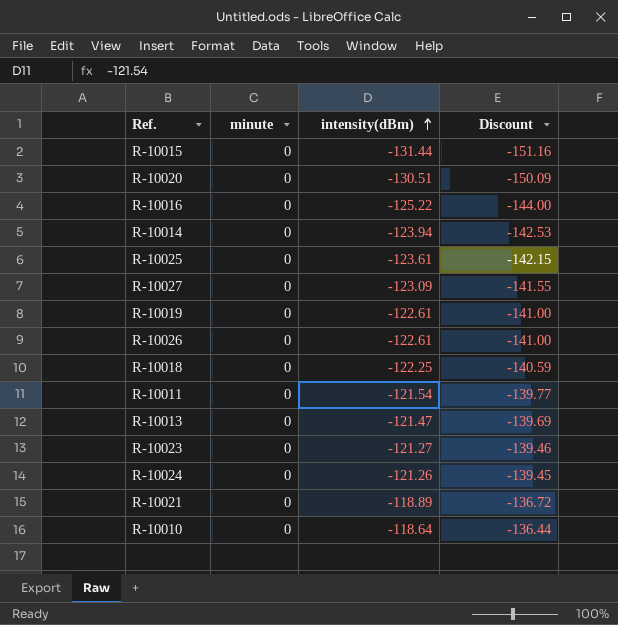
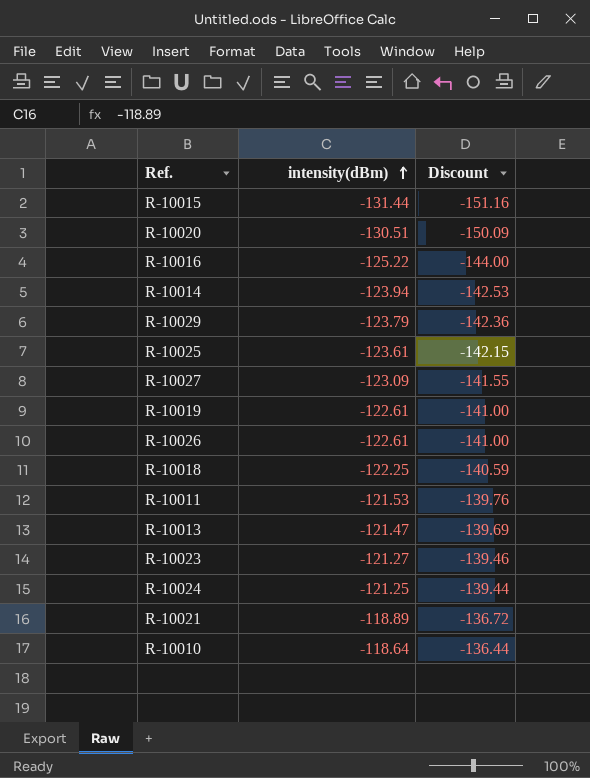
column minute | position: 2 -> none
row R-10029: none -> -123.79 | -142.36
R-10011 | intensity(dBm): -121.54 -> -121.53
R-10011 | Discount: -139.77 -> -139.76
R-10024 | intensity(dBm): -121.26 -> -121.25
R-10024 | Discount: -139.45 -> -139.44

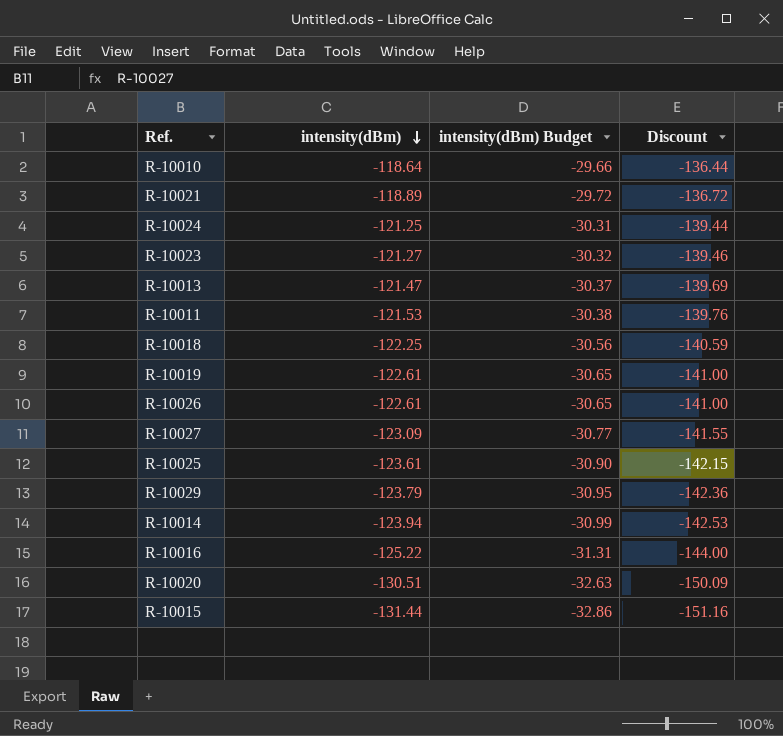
row order: intensity(dBm) ascending -> intensity(dBm) descending
column intensity(dBm) Budget | formula: none -> [intensity(dBm)] * 0.25

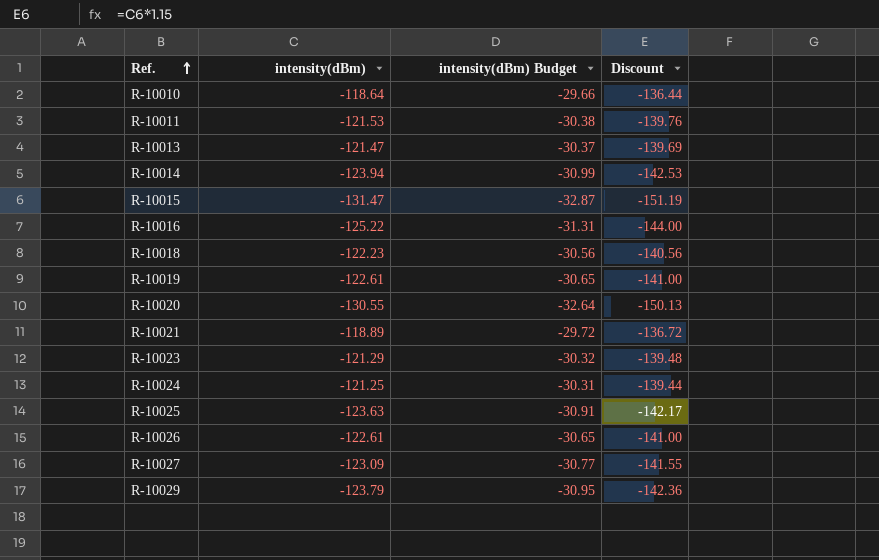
row order: intensity(dBm) descending -> Ref. ascending
R-10015 | intensity(dBm): -131.44 -> -131.47
R-10015 | intensity(dBm) Budget: -32.86 -> -32.87
R-10015 | Discount: -151.16 -> -151.19
R-10018 | intensity(dBm): -122.25 -> -122.23
R-10018 | Discount: -140.59 -> -140.56
R-10020 | intensity(dBm): -130.51 -> -130.55
R-10020 | intensity(dBm) Budget: -32.63 -> -32.64
R-10020 | Discount: -150.09 -> -150.13
R-10023 | intensity(dBm): -121.27 -> -121.29
R-10023 | Discount: -139.46 -> -139.48
R-10025 | intensity(dBm): -123.61 -> -123.63
R-10025 | intensity(dBm) Budget: -30.90 -> -30.91
R-10025 | Discount: -142.15 -> -142.17

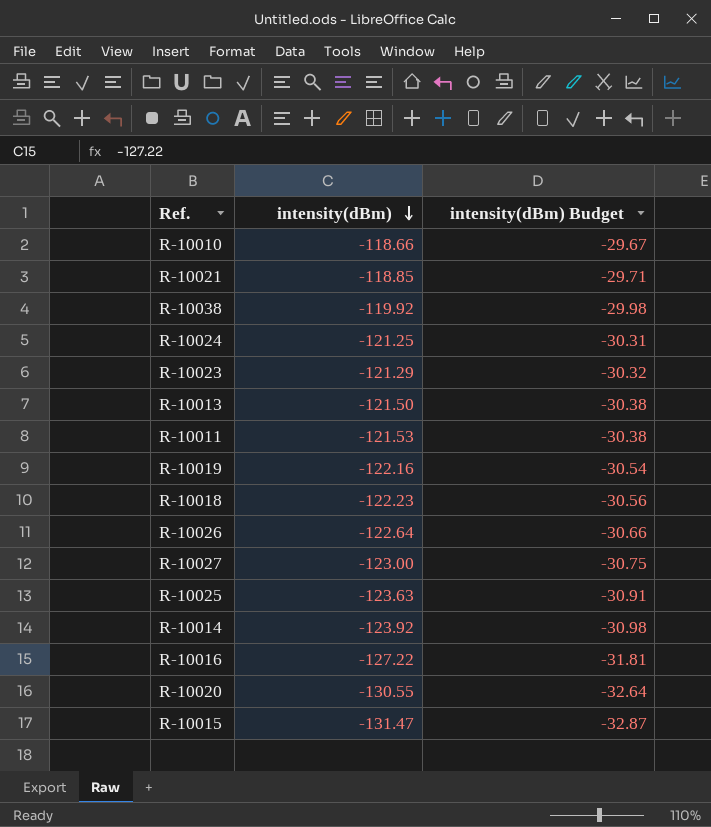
row order: Ref. ascending -> intensity(dBm) descending
column Discount | formula: [intensity(dBm)] * 1.15 -> none
row R-10029: -123.79 | -30.95 | -142.36 -> none
R-10010 | intensity(dBm): -118.64 -> -118.66
R-10010 | intensity(dBm) Budget: -29.66 -> -29.67
R-10021 | intensity(dBm): -118.89 -> -118.85
R-10021 | intensity(dBm) Budget: -29.72 -> -29.71
row R-10038: none -> -119.92 | -29.98
R-10013 | intensity(dBm): -121.47 -> -121.50
R-10013 | intensity(dBm) Budget: -30.37 -> -30.38
R-10019 | intensity(dBm): -122.61 -> -122.16
R-10019 | intensity(dBm) Budget: -30.65 -> -30.54
R-10026 | intensity(dBm): -122.61 -> -122.64
R-10026 | intensity(dBm) Budget: -30.65 -> -30.66
R-10027 | intensity(dBm): -123.09 -> -123.00
R-10027 | intensity(dBm) Budget: -30.77 -> -30.75
R-10014 | intensity(dBm): -123.94 -> -123.92
R-10014 | intensity(dBm) Budget: -30.99 -> -30.98
R-10016 | intensity(dBm): -125.22 -> -127.22
R-10016 | intensity(dBm) Budget: -31.31 -> -31.81

